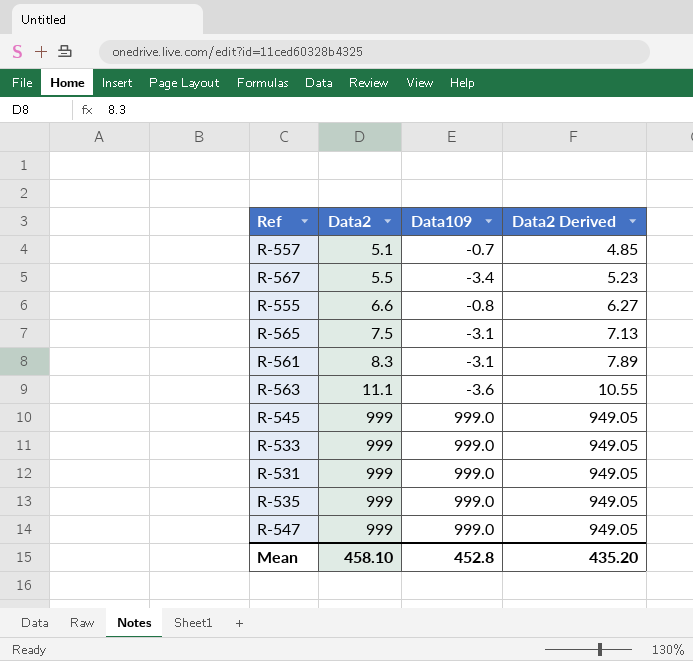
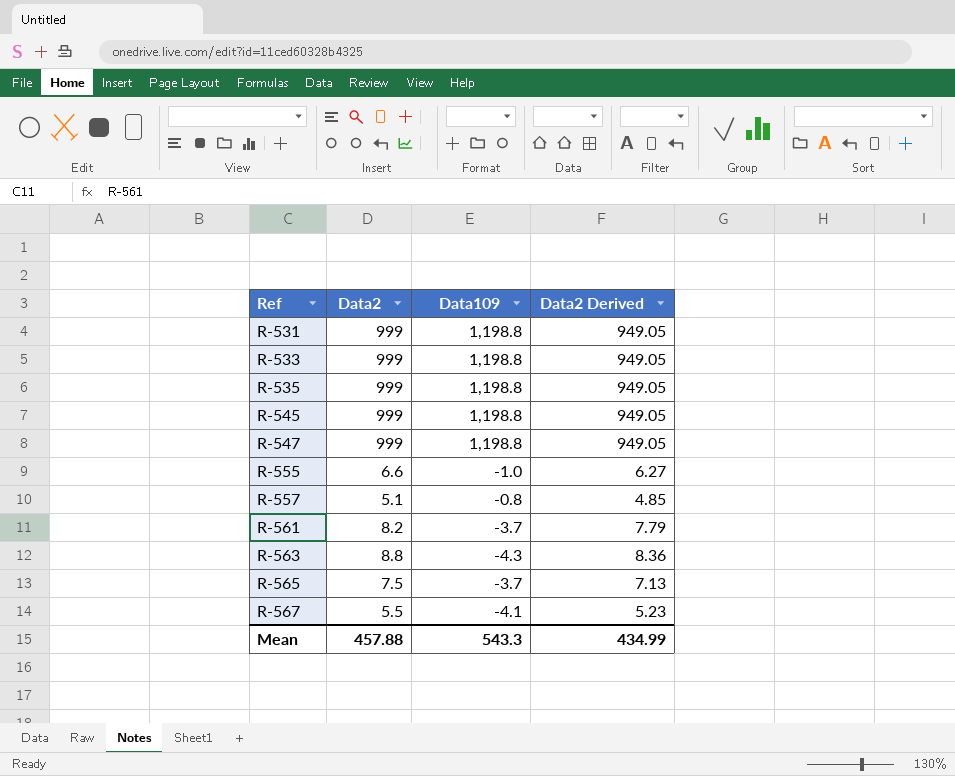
row order: Data2 ascending -> Ref ascending
R-531 | Data109: 999.0 -> 1,198.8
R-533 | Data109: 999.0 -> 1,198.8
R-535 | Data109: 999.0 -> 1,198.8
R-545 | Data109: 999.0 -> 1,198.8
R-547 | Data109: 999.0 -> 1,198.8
R-555 | Data109: -0.8 -> -1.0
R-557 | Data109: -0.7 -> -0.8
R-561 | Data2: 8.3 -> 8.2
R-561 | Data109: -3.1 -> -3.7
R-561 | Data2 Derived: 7.89 -> 7.79
R-563 | Data2: 11.1 -> 8.8
R-563 | Data109: -3.6 -> -4.3
R-563 | Data2 Derived: 10.55 -> 8.36
R-565 | Data109: -3.1 -> -3.7
R-567 | Data109: -3.4 -> -4.1
Mean | Data2: 458.10 -> 457.88
Mean | Data109: 452.8 -> 543.3
Mean | Data2 Derived: 435.20 -> 434.99

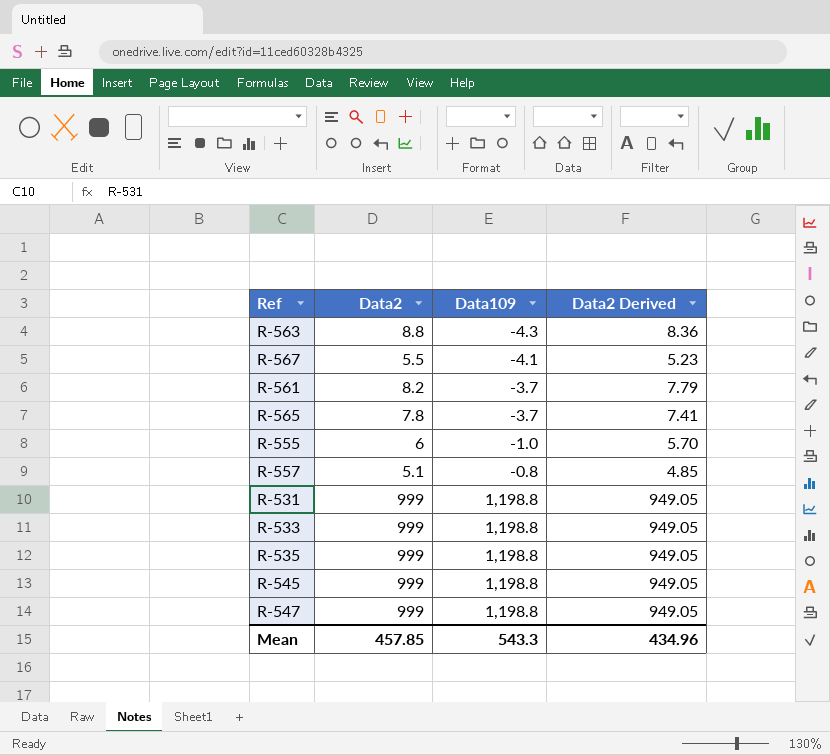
row order: Ref ascending -> Data109 ascending
R-565 | Data2: 7.5 -> 7.8
R-565 | Data2 Derived: 7.13 -> 7.41
R-555 | Data2: 6.6 -> 6
R-555 | Data2 Derived: 6.27 -> 5.70
Mean | Data2: 457.88 -> 457.85
Mean | Data2 Derived: 434.99 -> 434.96

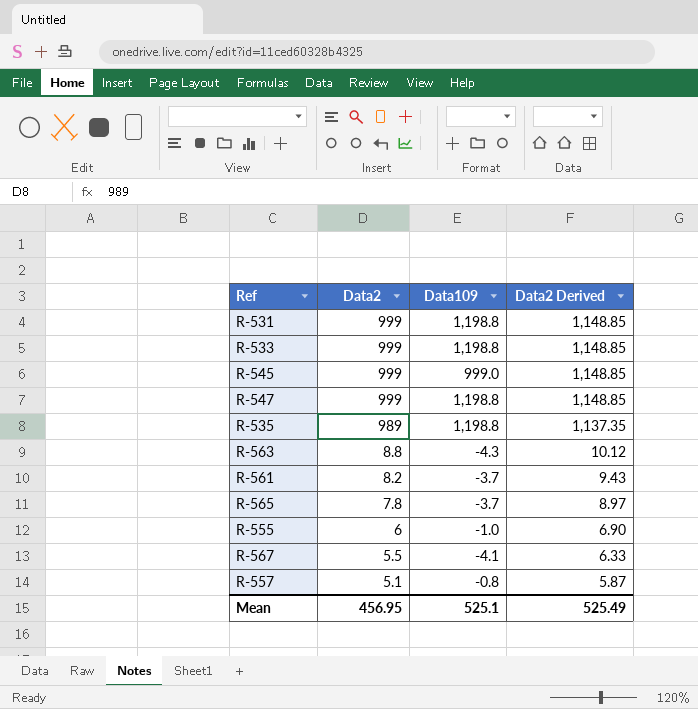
row order: Data109 ascending -> Data2 descending
column Data2 Derived | formula: [Data2] * 0.95 -> [Data2] * 1.15
R-545 | Data109: 1,198.8 -> 999.0
R-535 | Data2: 999 -> 989
Mean | Data2: 457.85 -> 456.95
Mean | Data109: 543.3 -> 525.1
Mean | Data2 Derived: 434.96 -> 525.49

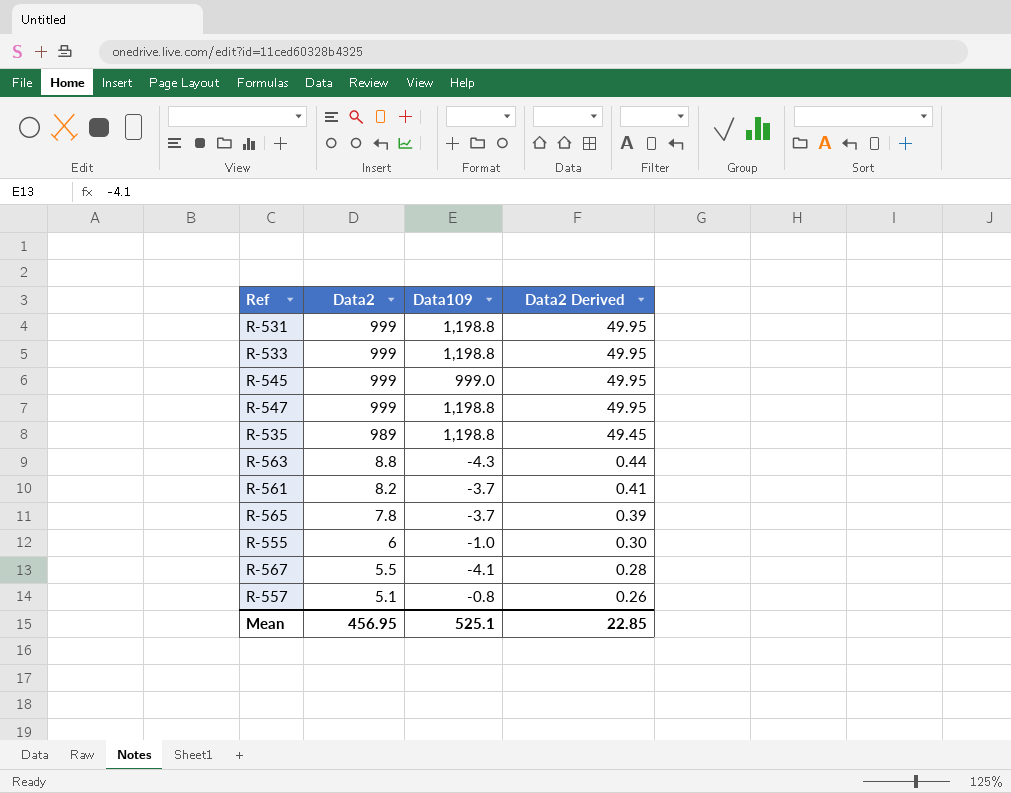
column Data2 Derived | formula: [Data2] * 1.15 -> [Data2] * 0.05
Mean | Data2 Derived: 525.49 -> 22.85

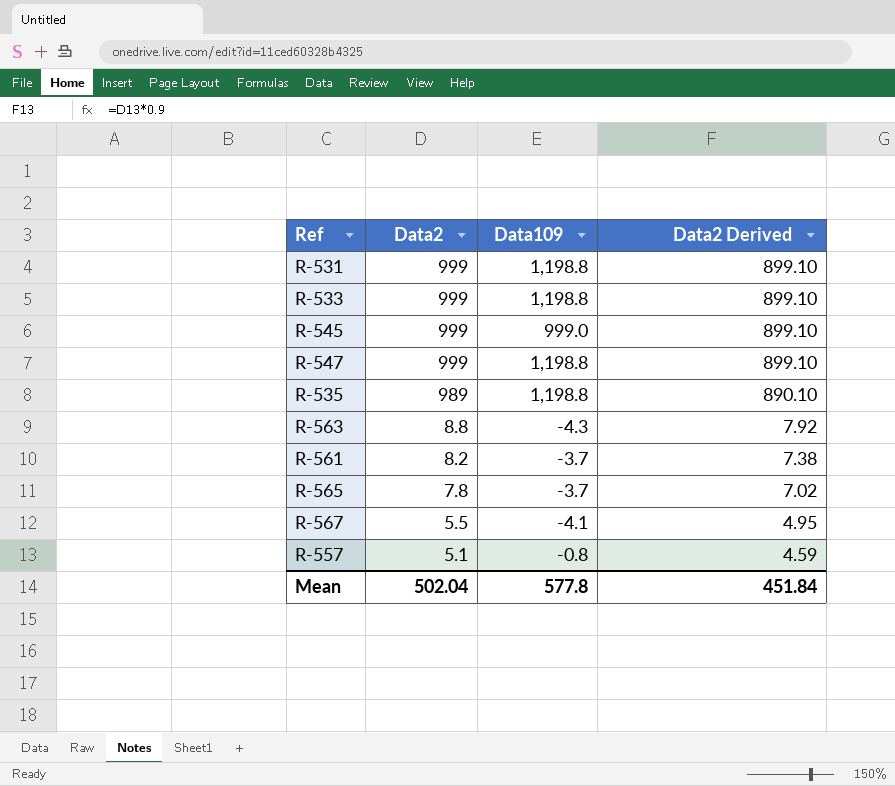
column Data2 Derived | formula: [Data2] * 0.05 -> [Data2] * 0.9
row R-555: 6 | -1.0 | 0.30 -> none
Mean | Data2: 456.95 -> 502.04
Mean | Data109: 525.1 -> 577.8
Mean | Data2 Derived: 22.85 -> 451.84

